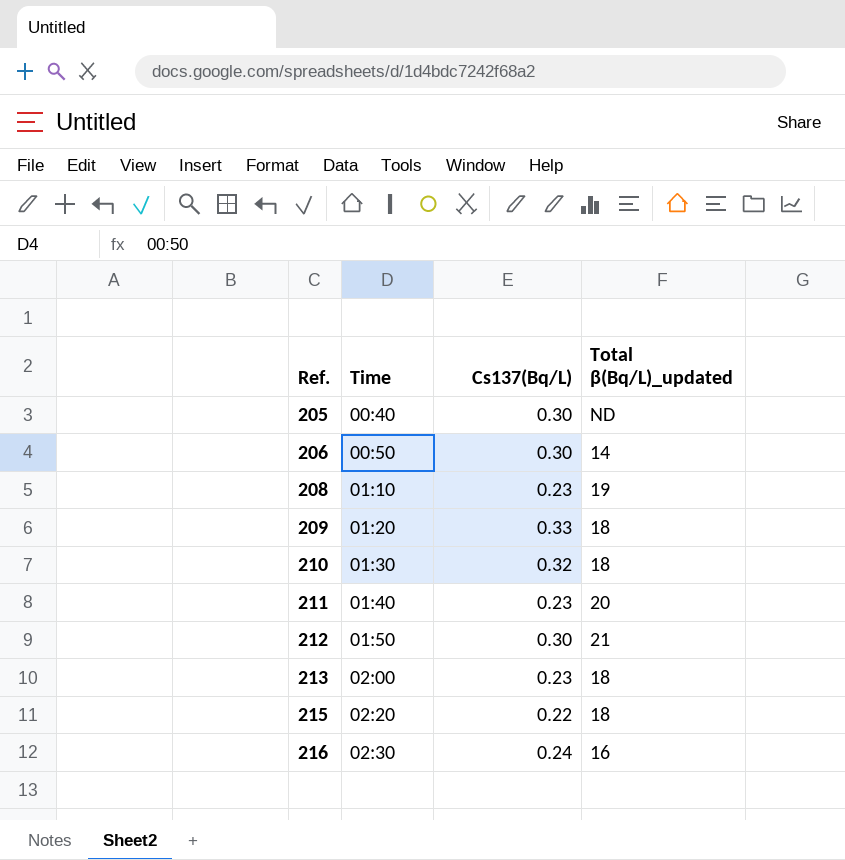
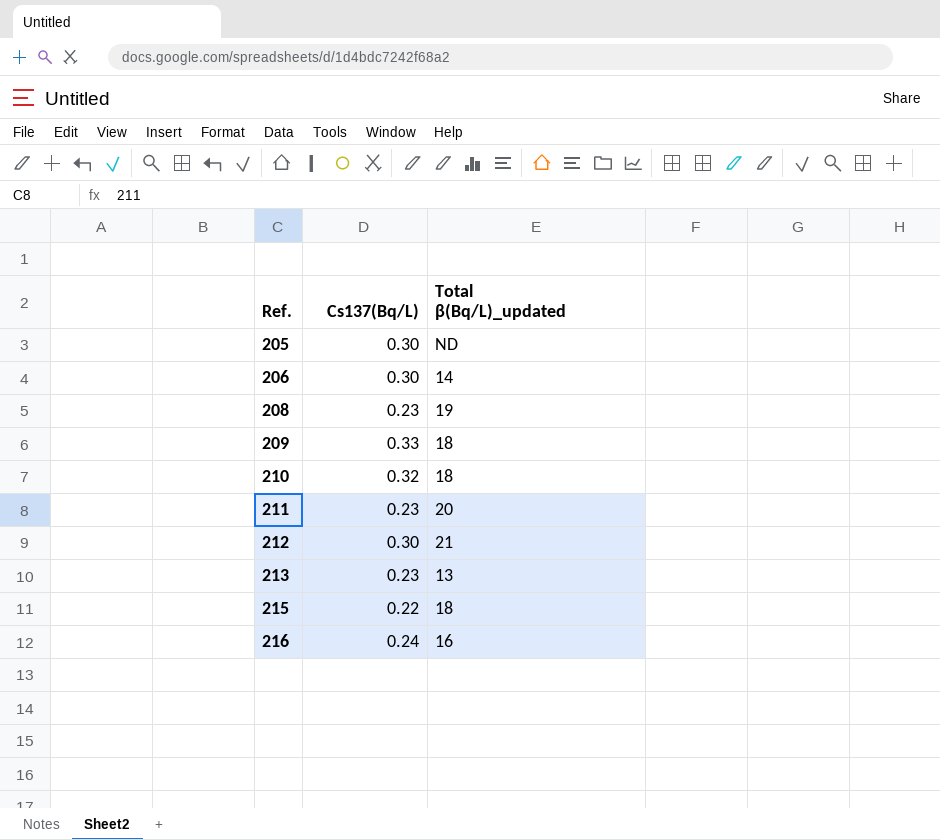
column Time | position: 2 -> none
213 | Total β(Bq/L)_updated: 18 -> 13

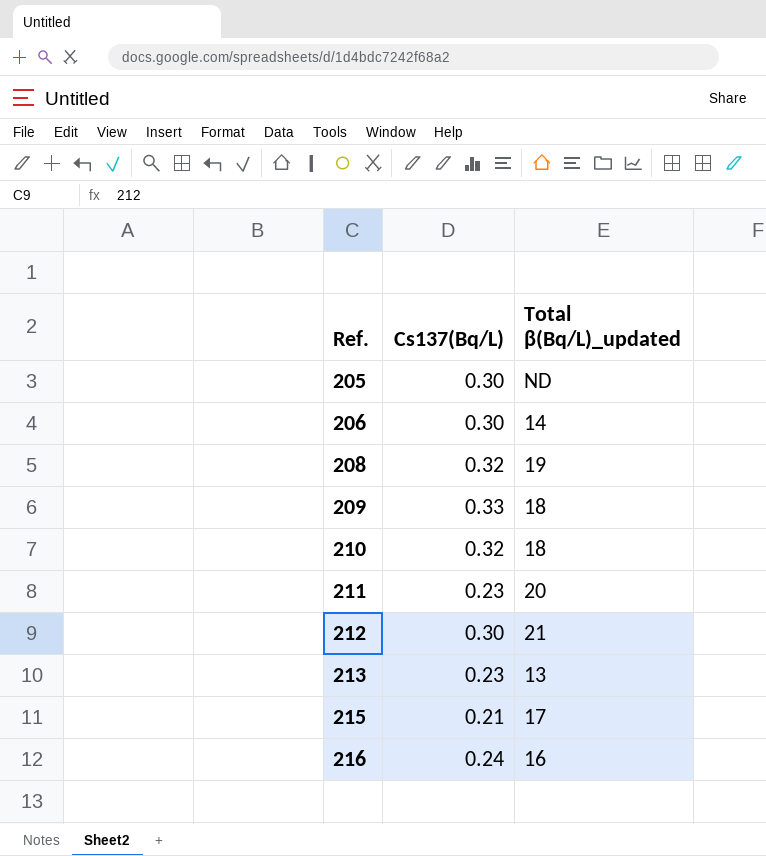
208 | Cs137(Bq/L): 0.23 -> 0.32
215 | Cs137(Bq/L): 0.22 -> 0.21
215 | Total β(Bq/L)_updated: 18 -> 17

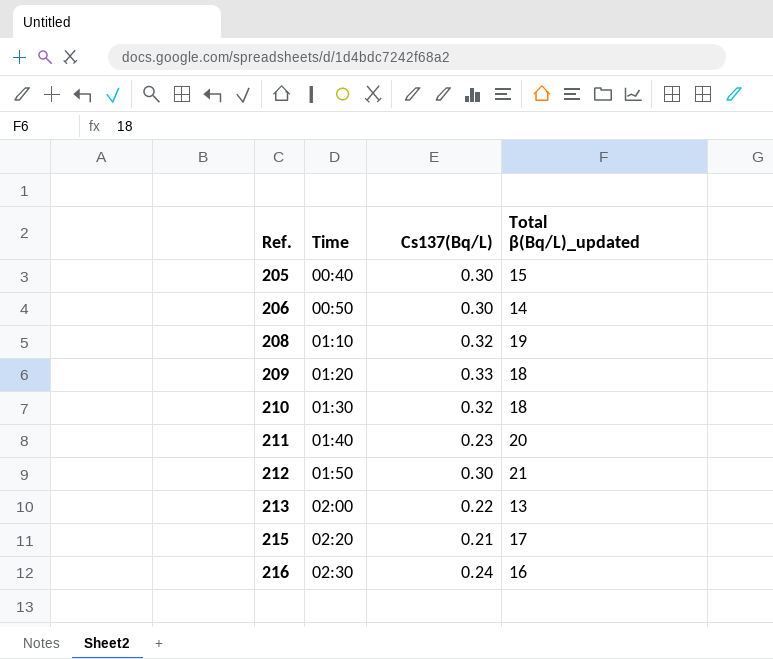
column Time | position: none -> 2
205 | Total β(Bq/L)_updated: ND -> 15
213 | Cs137(Bq/L): 0.23 -> 0.22

